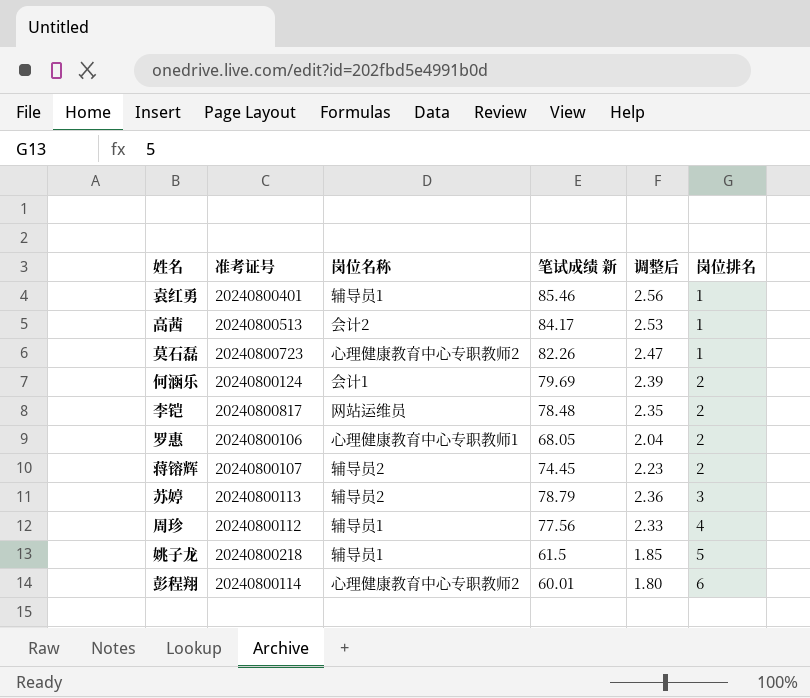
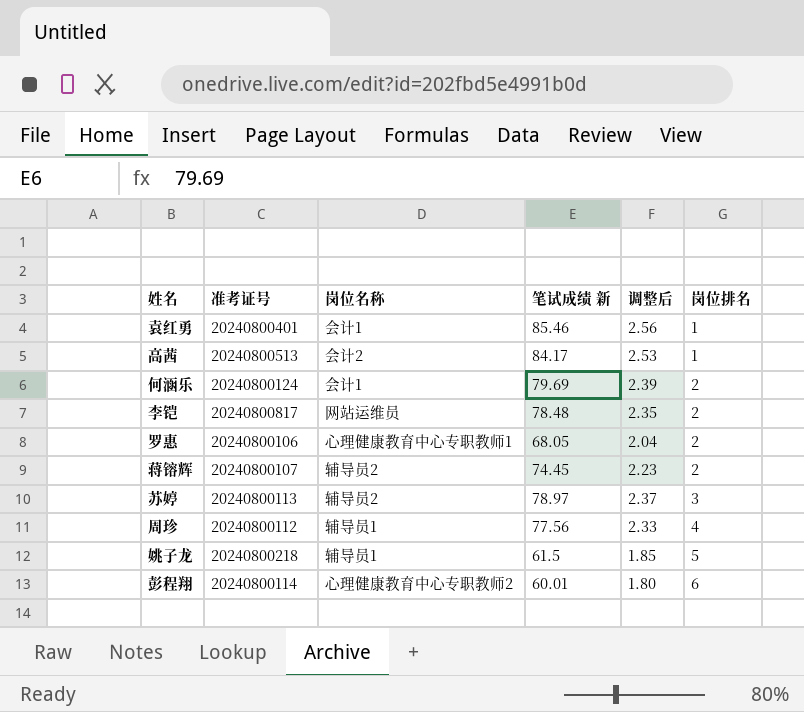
row 莫石磊: 20240800723 | 心理健康教育中心专职教师2 | 82.26 | 2.47 | 1 -> none
袁红勇 | 岗位名称: 辅导员1 -> 会计1
苏婷 | 笔试成绩 新: 78.79 -> 78.97
苏婷 | 调整后: 2.36 -> 2.37

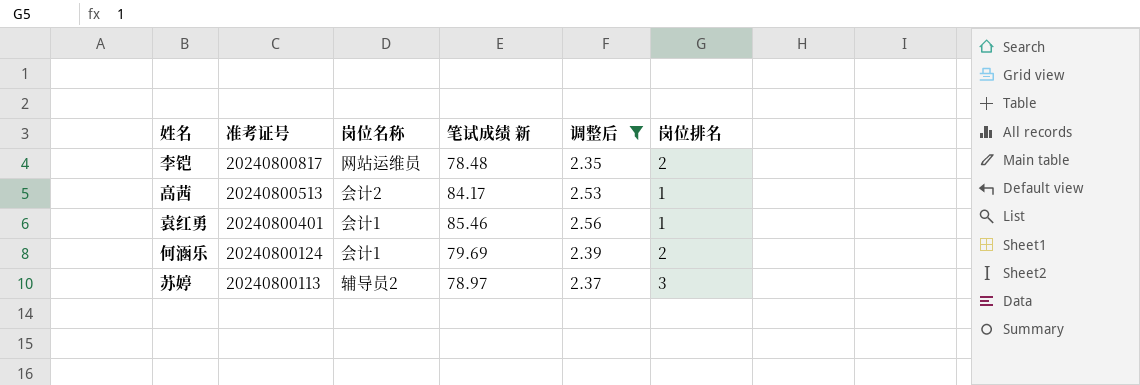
filter: none -> 调整后 >= 2.35
row order: 岗位排名 ascending -> 准考证号 descending

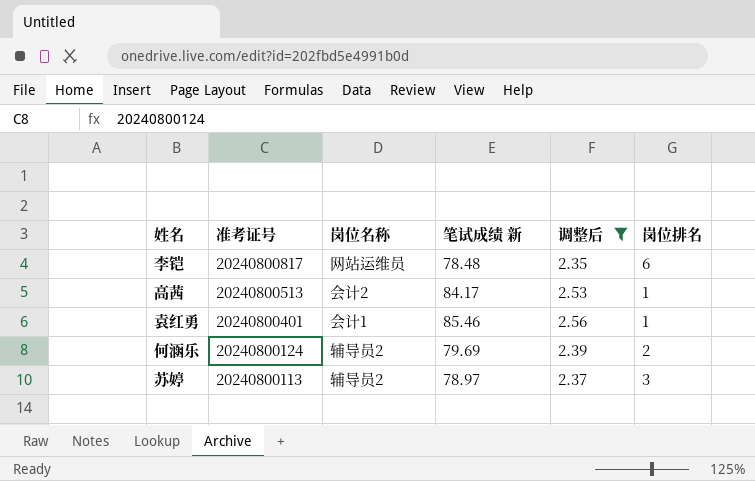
李铠 | 岗位排名: 2 -> 6
何涵乐 | 岗位名称: 会计1 -> 辅导员2

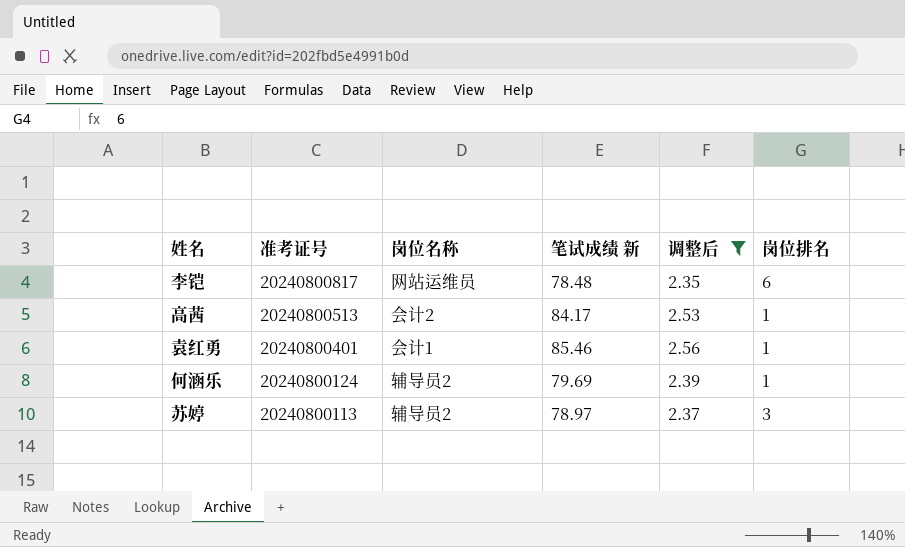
何涵乐 | 岗位排名: 2 -> 1

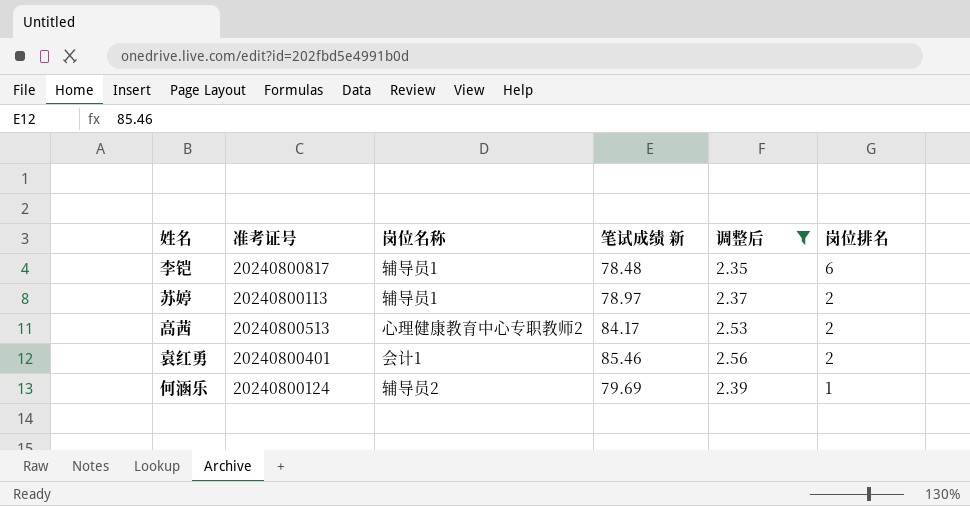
row order: 准考证号 descending -> 岗位排名 descending
李铠 | 岗位名称: 网站运维员 -> 辅导员1
苏婷 | 岗位名称: 辅导员2 -> 辅导员1
苏婷 | 岗位排名: 3 -> 2
高茜 | 岗位名称: 会计2 -> 心理健康教育中心专职教师2
高茜 | 岗位排名: 1 -> 2
袁红勇 | 岗位排名: 1 -> 2

